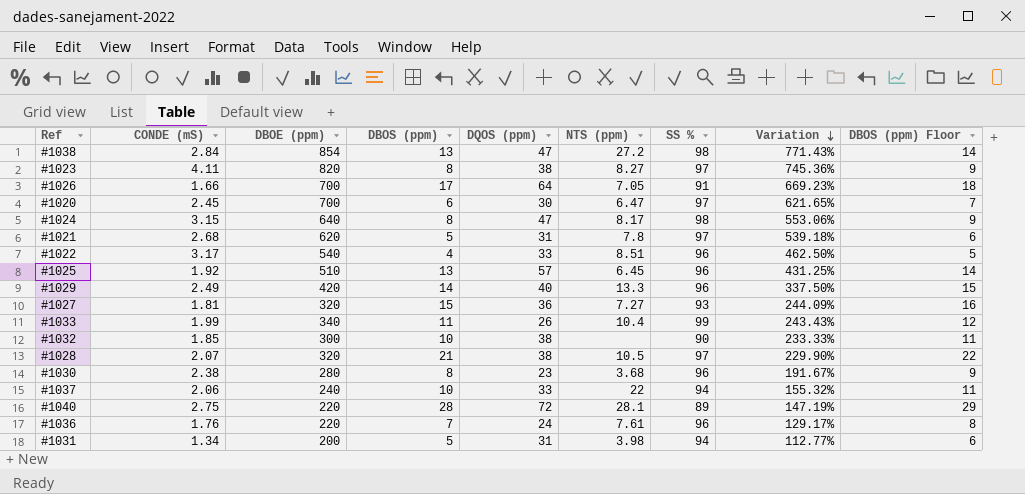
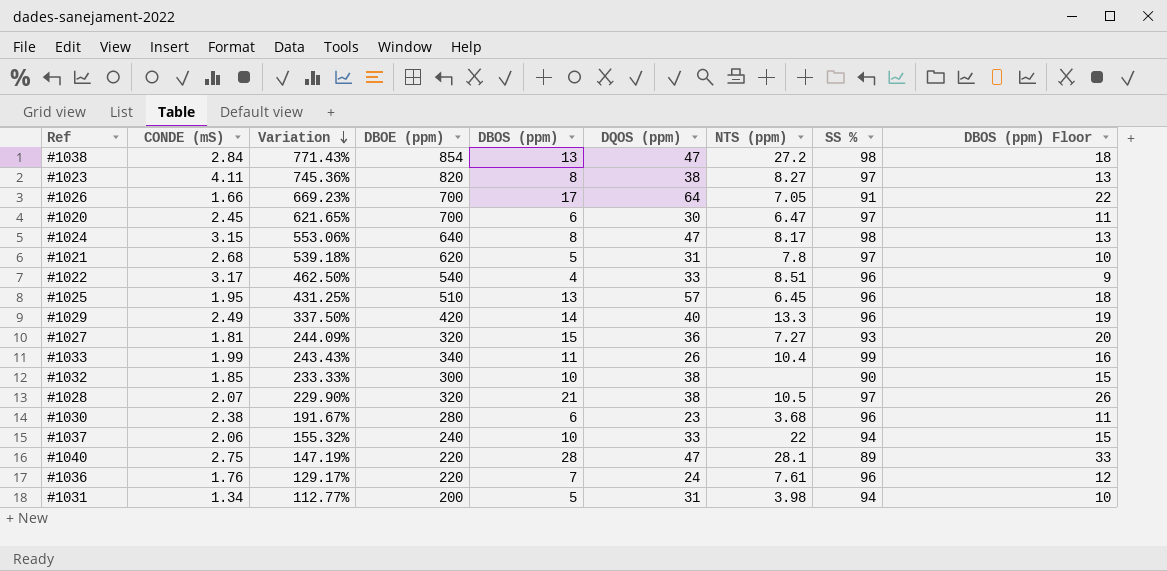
column Variation | position: 8 -> 3
column DBOS (ppm) Floor | formula: [DBOS (ppm)] + 1 -> [DBOS (ppm)] + 5
#1025 | CONDE (mS): 1.92 -> 1.95
#1030 | DBOS (ppm): 8 -> 6
#1040 | DQOS (ppm): 72 -> 47

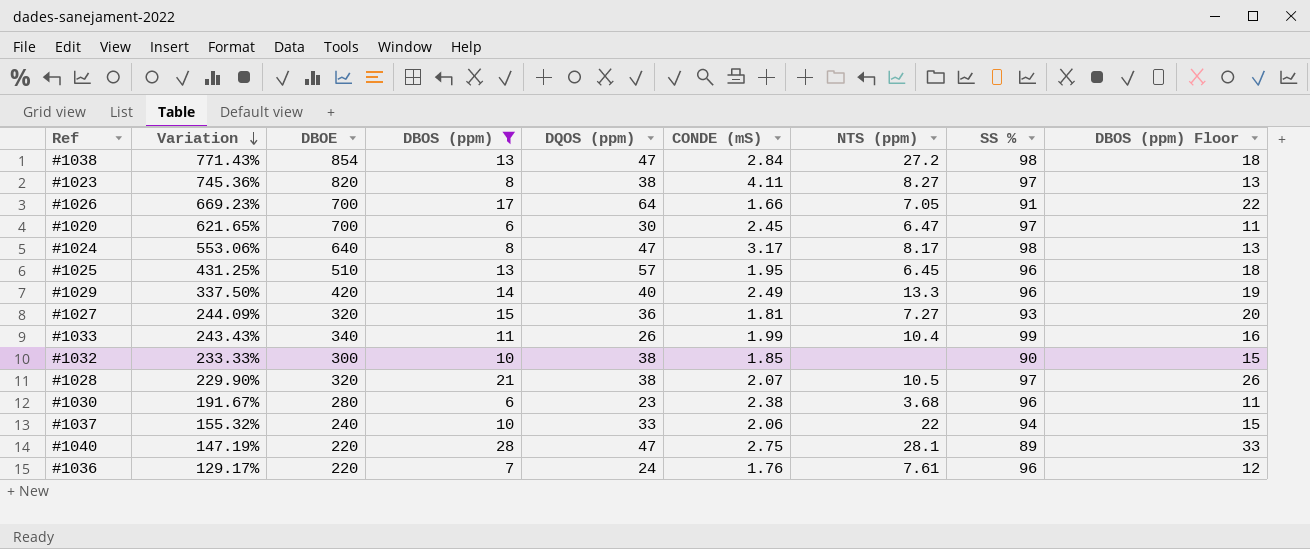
filter: none -> DBOS (ppm) >= 6
column name: DBOE (ppm) -> DBOE
column CONDE (mS) | position: 2 -> 6
#1024 | CONDE (mS): 3.15 -> 3.17

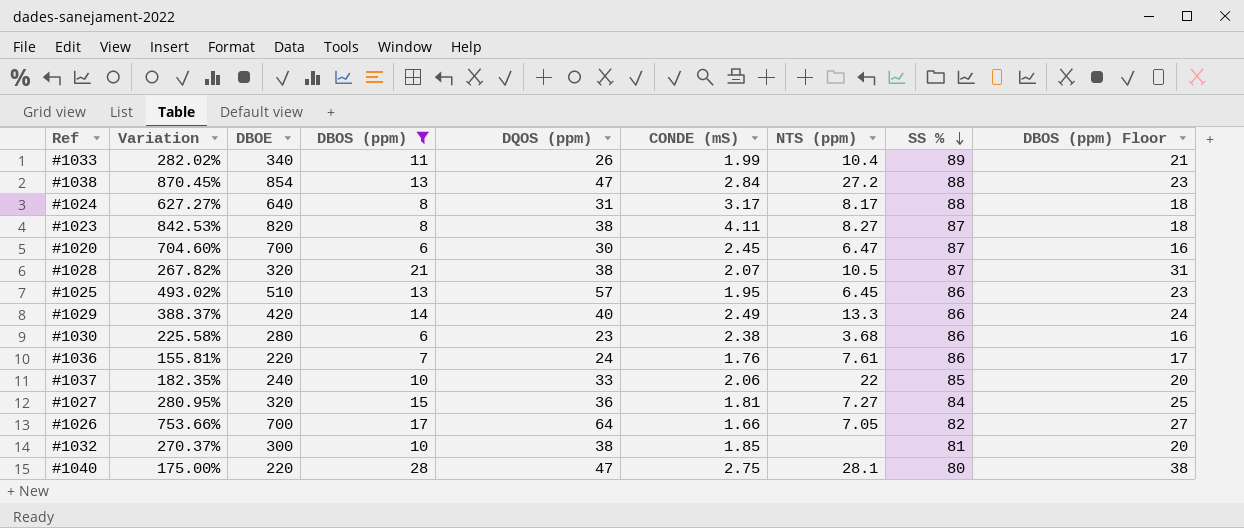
row order: Variation descending -> SS % descending
column DBOS (ppm) Floor | formula: [DBOS (ppm)] + 5 -> [DBOS (ppm)] + 10
#1033 | Variation: 243.43% -> 282.02%
#1033 | SS %: 99 -> 89
#1038 | Variation: 771.43% -> 870.45%
#1038 | SS %: 98 -> 88
#1024 | Variation: 553.06% -> 627.27%
#1024 | DQOS (ppm): 47 -> 31
#1024 | SS %: 98 -> 88
#1023 | Variation: 745.36% -> 842.53%
#1023 | SS %: 97 -> 87
#1020 | Variation: 621.65% -> 704.60%
#1020 | SS %: 97 -> 87
#1028 | Variation: 229.90% -> 267.82%
#1028 | SS %: 97 -> 87
#1025 | Variation: 431.25% -> 493.02%
#1025 | SS %: 96 -> 86
#1029 | Variation: 337.50% -> 388.37%
#1029 | SS %: 96 -> 86
#1030 | Variation: 191.67% -> 225.58%
#1030 | SS %: 96 -> 86
#1036 | Variation: 129.17% -> 155.81%
#1036 | SS %: 96 -> 86
#1037 | Variation: 155.32% -> 182.35%
#1037 | SS %: 94 -> 85
#1027 | Variation: 244.09% -> 280.95%
#1027 | SS %: 93 -> 84
#1026 | Variation: 669.23% -> 753.66%
#1026 | SS %: 91 -> 82
#1032 | Variation: 233.33% -> 270.37%
#1032 | SS %: 90 -> 81
#1040 | Variation: 147.19% -> 175.00%
#1040 | SS %: 89 -> 80

